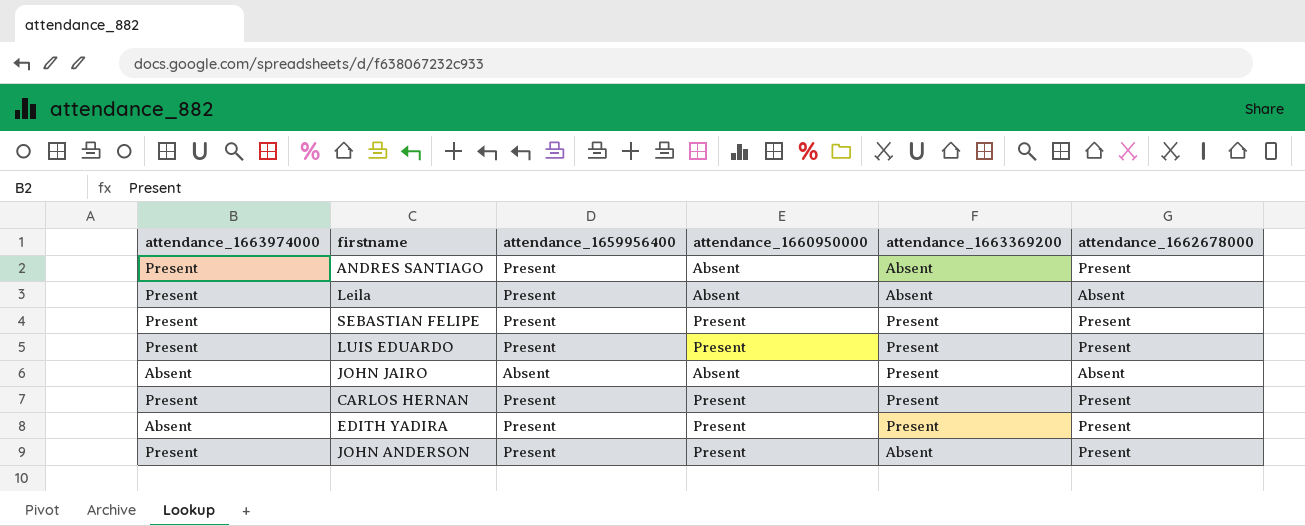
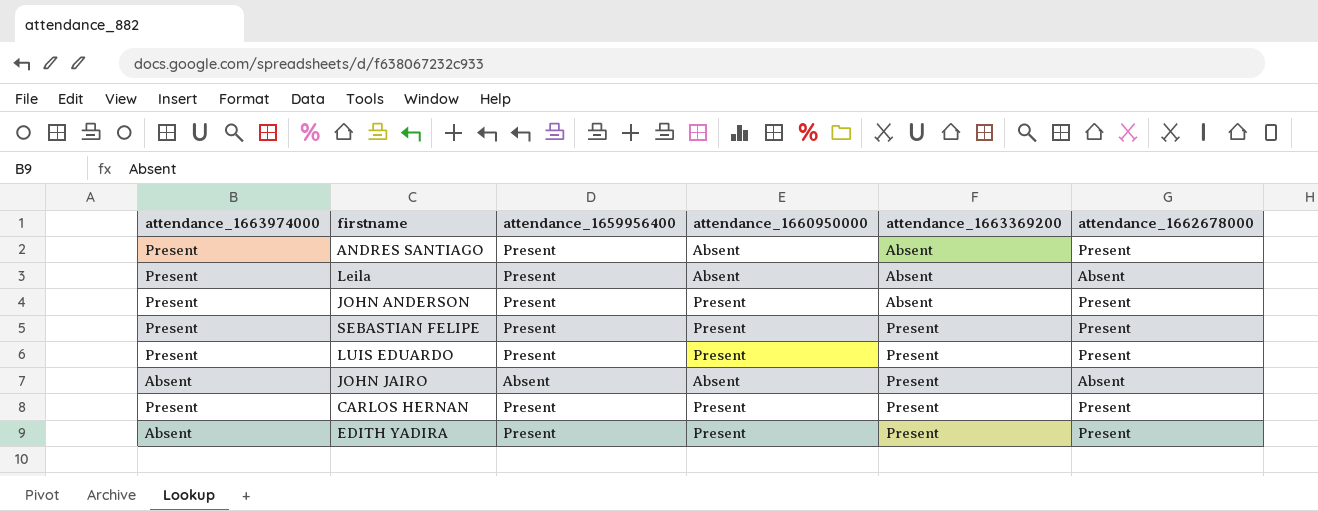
row order: none -> attendance_1663369200 ascending

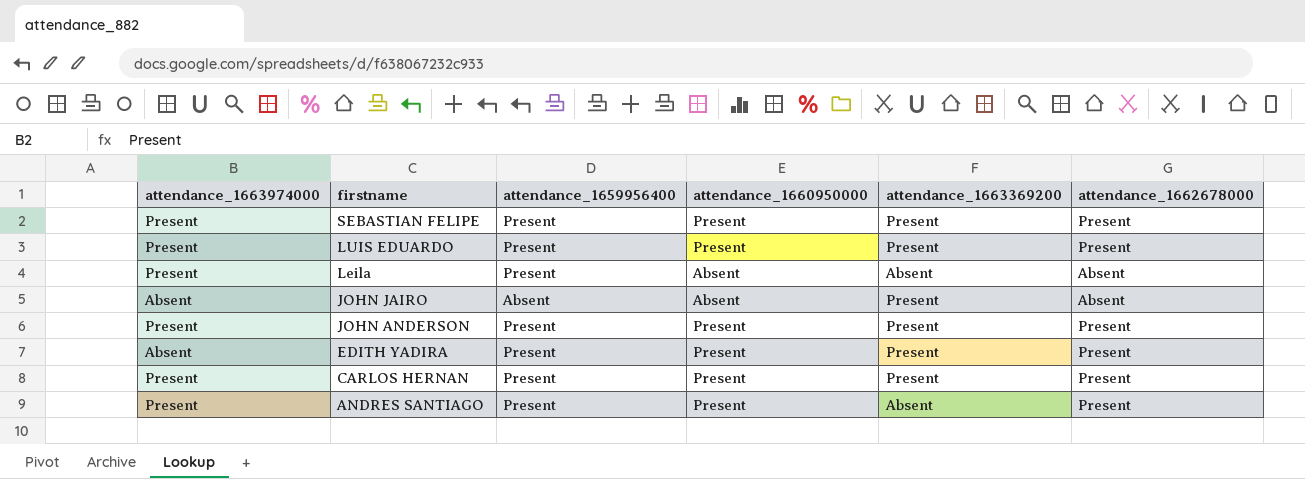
row order: attendance_1663369200 ascending -> firstname descending
JOHN ANDERSON | attendance_1663369200: Absent -> Present
ANDRES SANTIAGO | attendance_1660950000: Absent -> Present

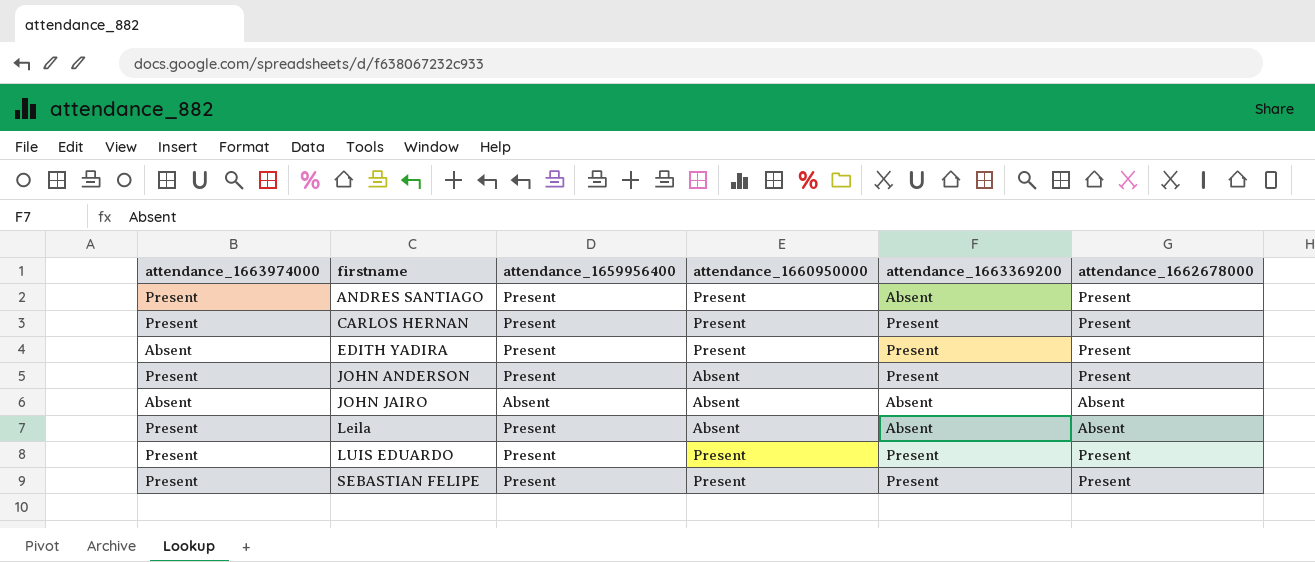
row order: firstname descending -> firstname ascending
JOHN ANDERSON | attendance_1660950000: Present -> Absent
JOHN JAIRO | attendance_1663369200: Present -> Absent

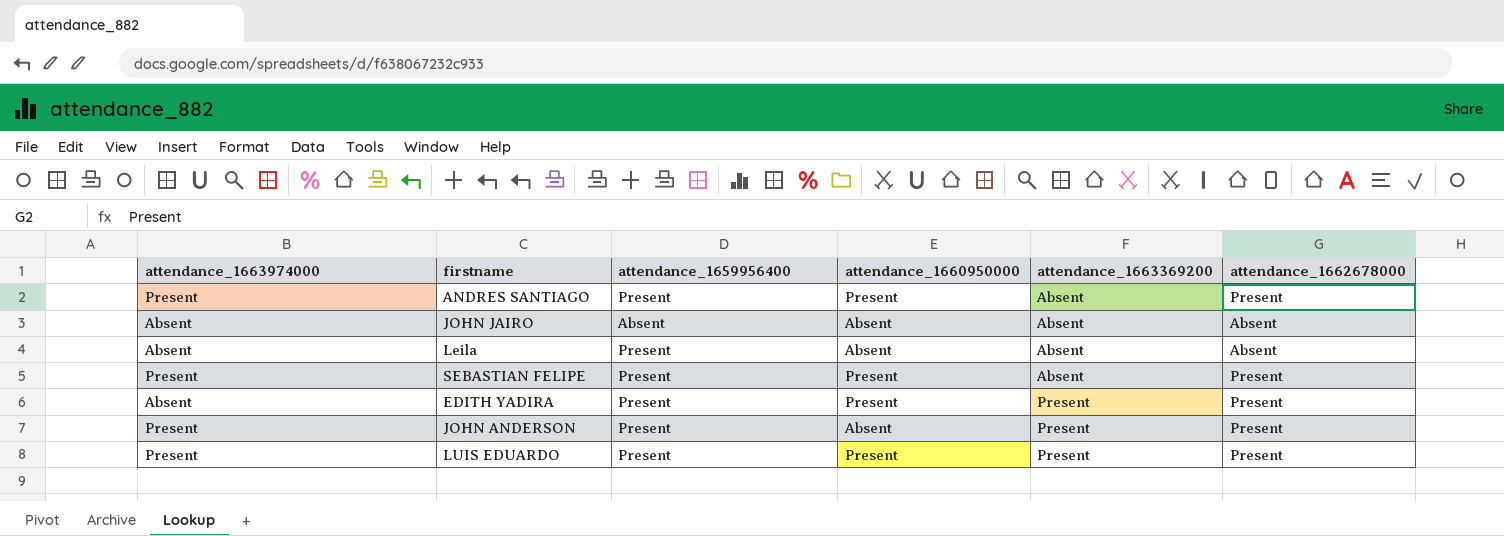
row order: firstname ascending -> attendance_1663369200 ascending
row CARLOS HERNAN: Present | Present | Present | Present | Present -> none
Leila | attendance_1663974000: Present -> Absent
SEBASTIAN FELIPE | attendance_1663369200: Present -> Absent

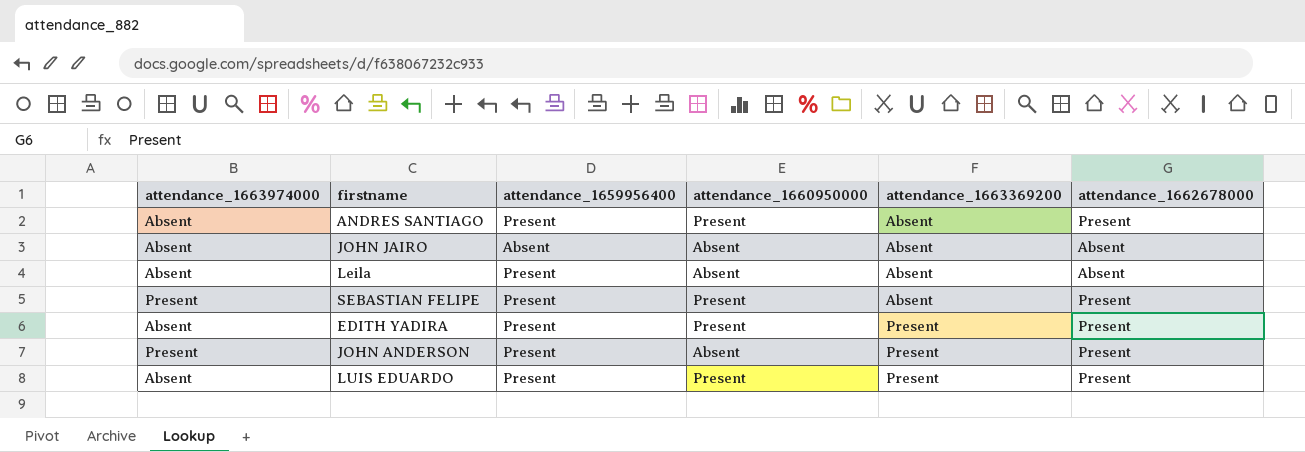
ANDRES SANTIAGO | attendance_1663974000: Present -> Absent
LUIS EDUARDO | attendance_1663974000: Present -> Absent

